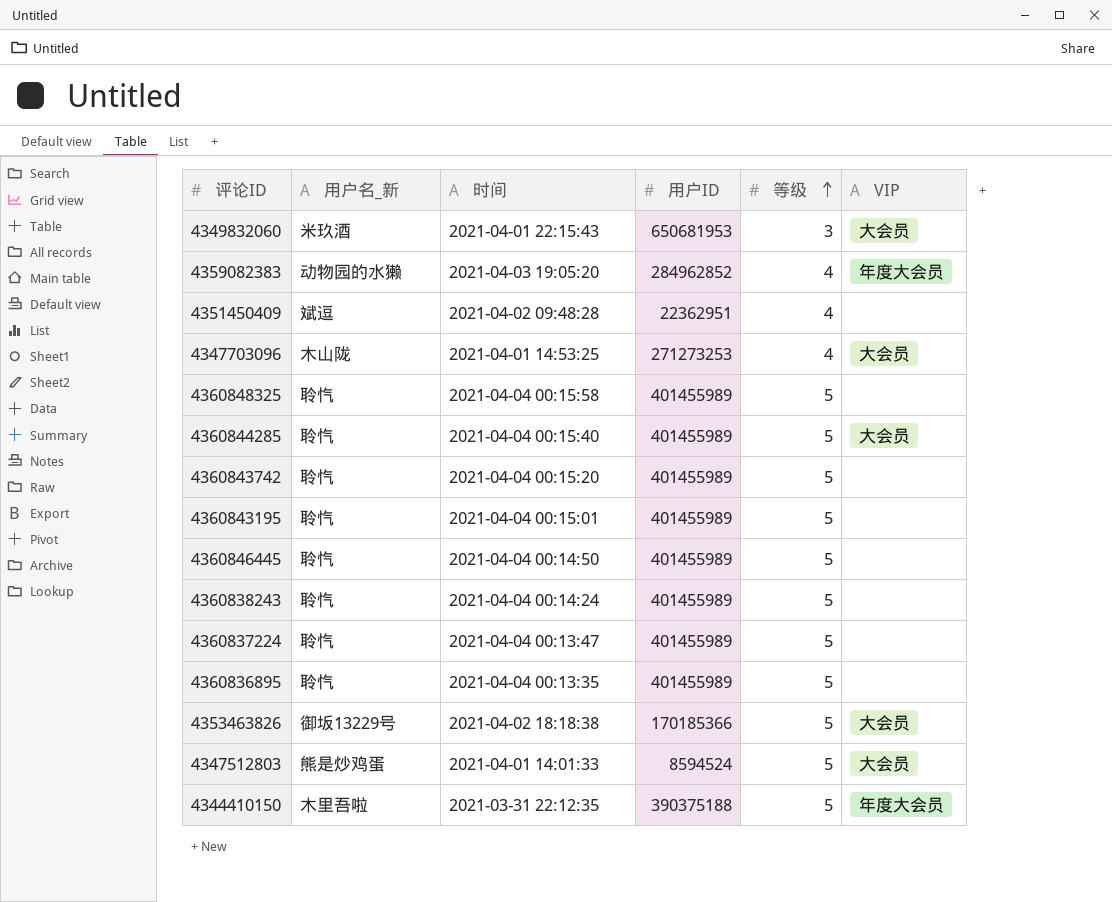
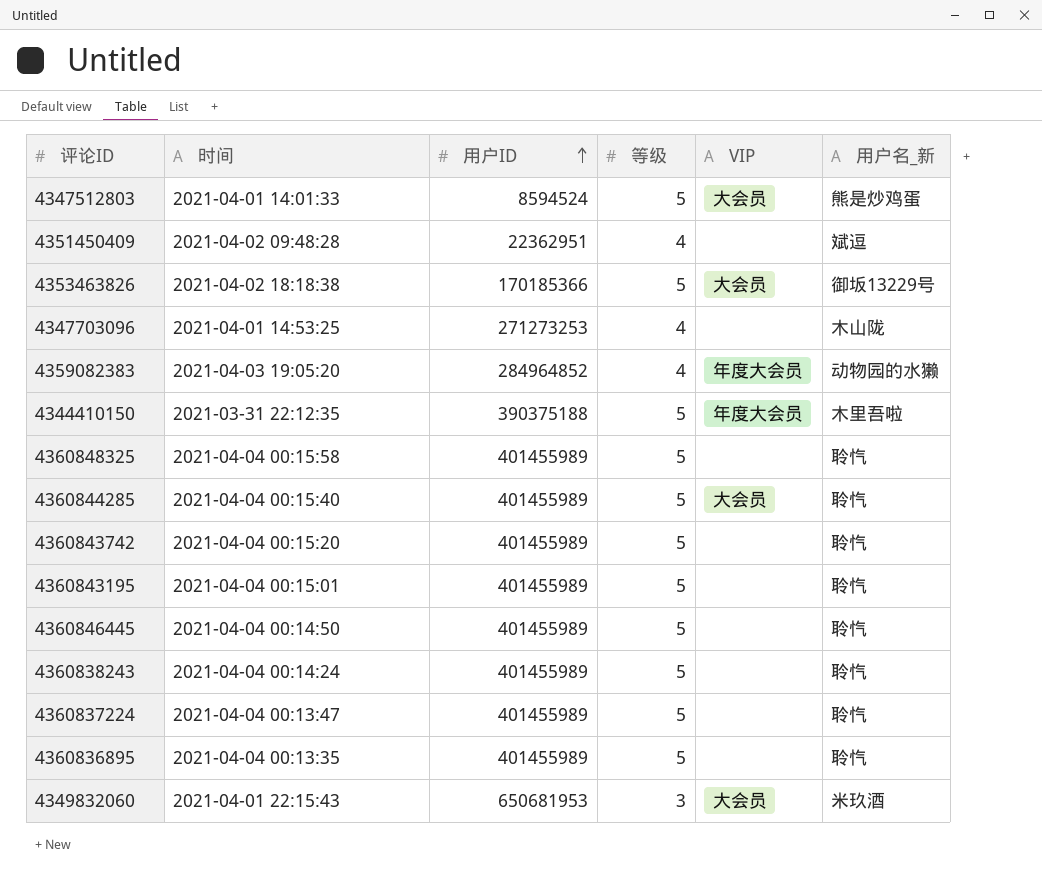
row order: 等级 ascending -> 用户ID ascending
column 用户名_新 | position: 2 -> 6
4347703096 | VIP: 大会员 -> none
4359082383 | 用户ID: 284962852 -> 284964852

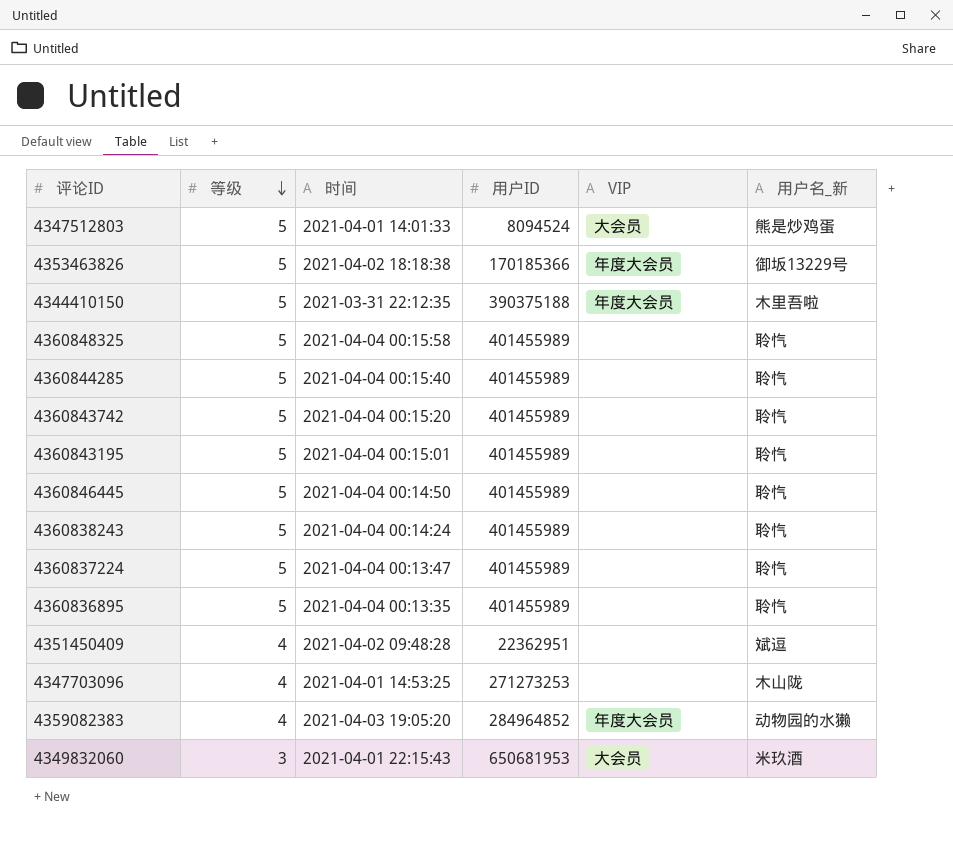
row order: 用户ID ascending -> 等级 descending
column 等级 | position: 4 -> 2
4347512803 | 用户ID: 8594524 -> 8094524
4353463826 | VIP: 大会员 -> 年度大会员
4360844285 | VIP: 大会员 -> none

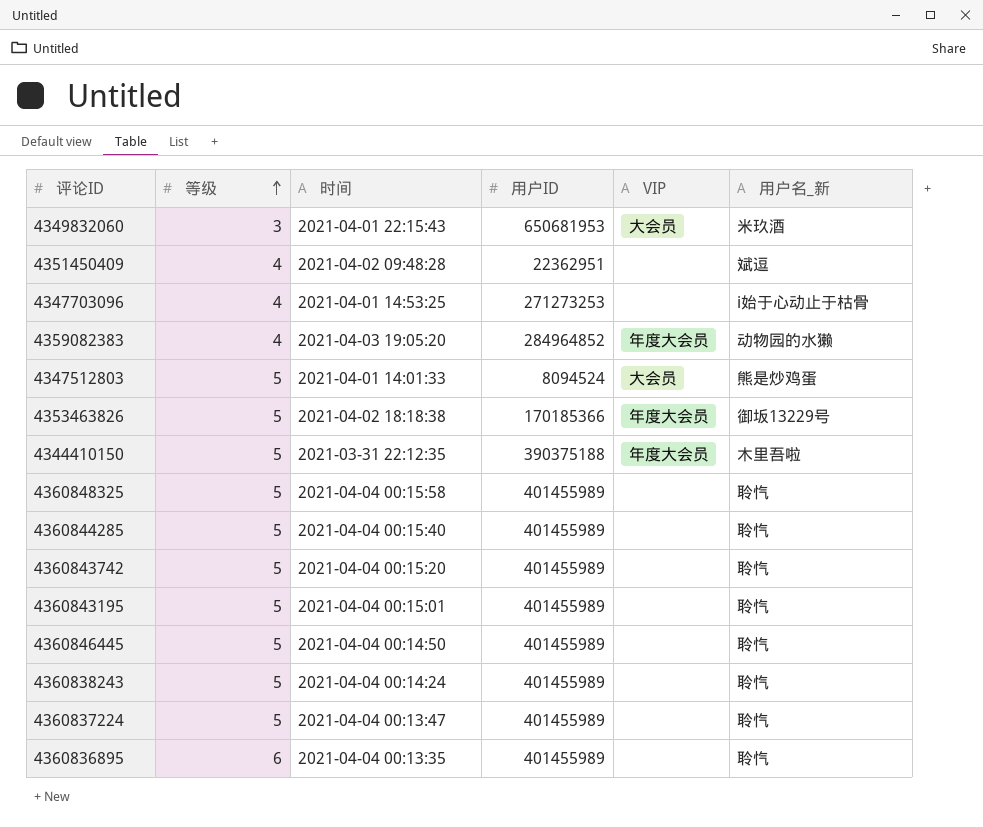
row order: 等级 descending -> 等级 ascending
4347703096 | 用户名_新: 木山陇 -> i始于心动止于枯骨
4360836895 | 等级: 5 -> 6

